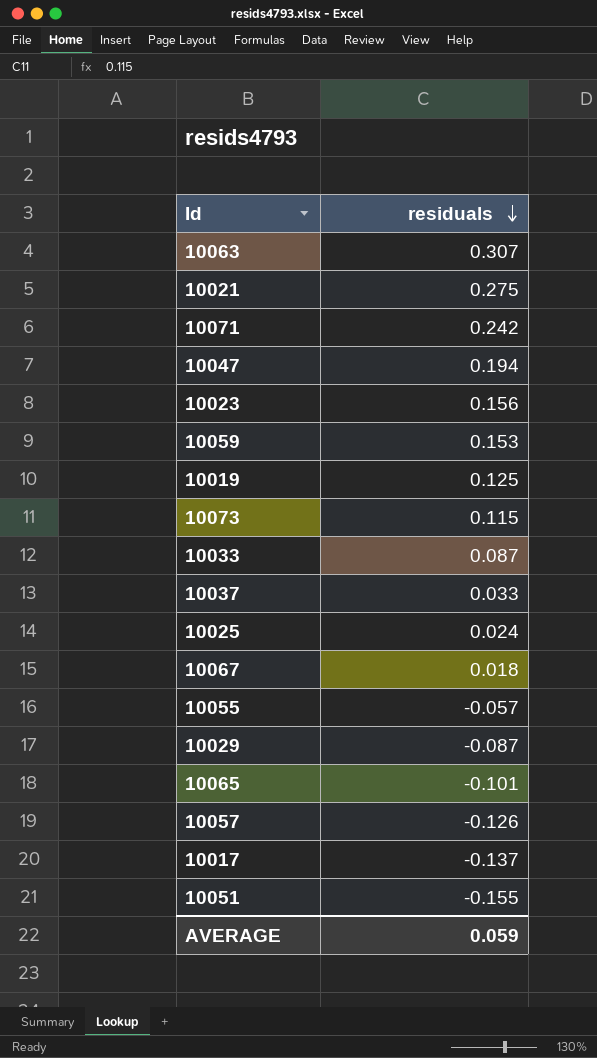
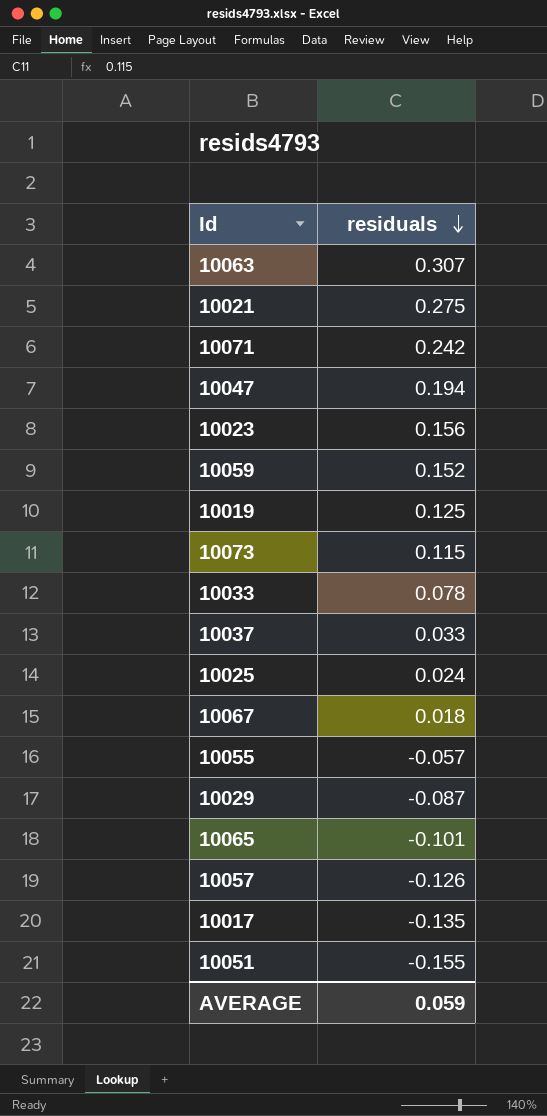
10059 | residuals: 0.153 -> 0.152
10033 | residuals: 0.087 -> 0.078
10017 | residuals: -0.137 -> -0.135

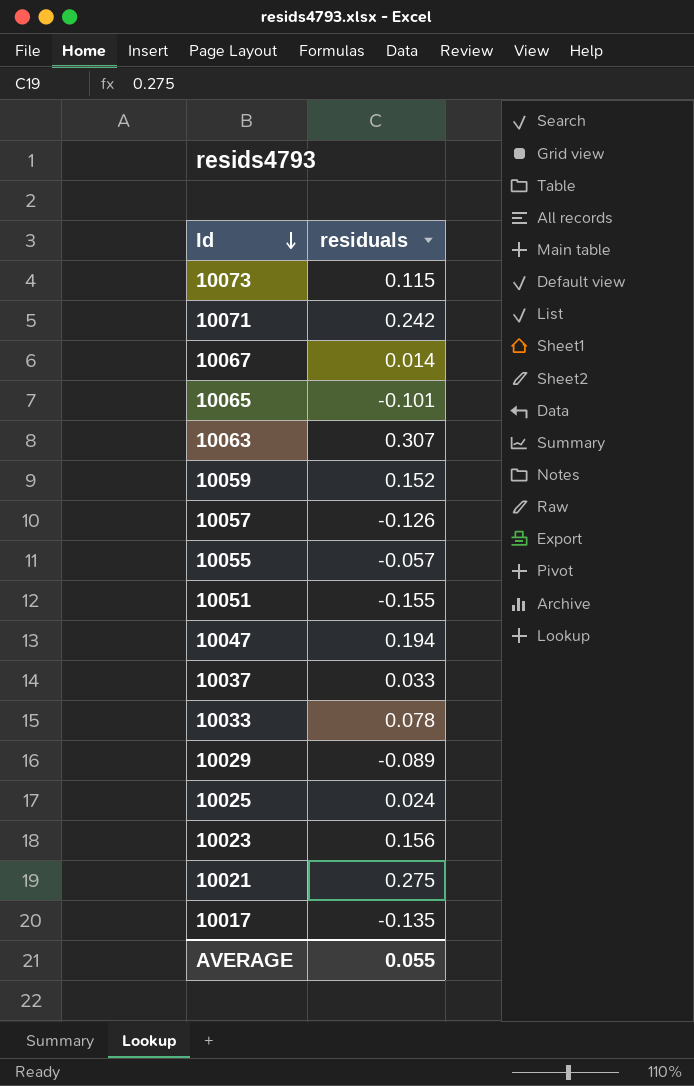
row order: residuals descending -> Id descending
row 10019: 0.125 -> none
10067 | residuals: 0.018 -> 0.014
10029 | residuals: -0.087 -> -0.089
AVERAGE | residuals: 0.059 -> 0.055

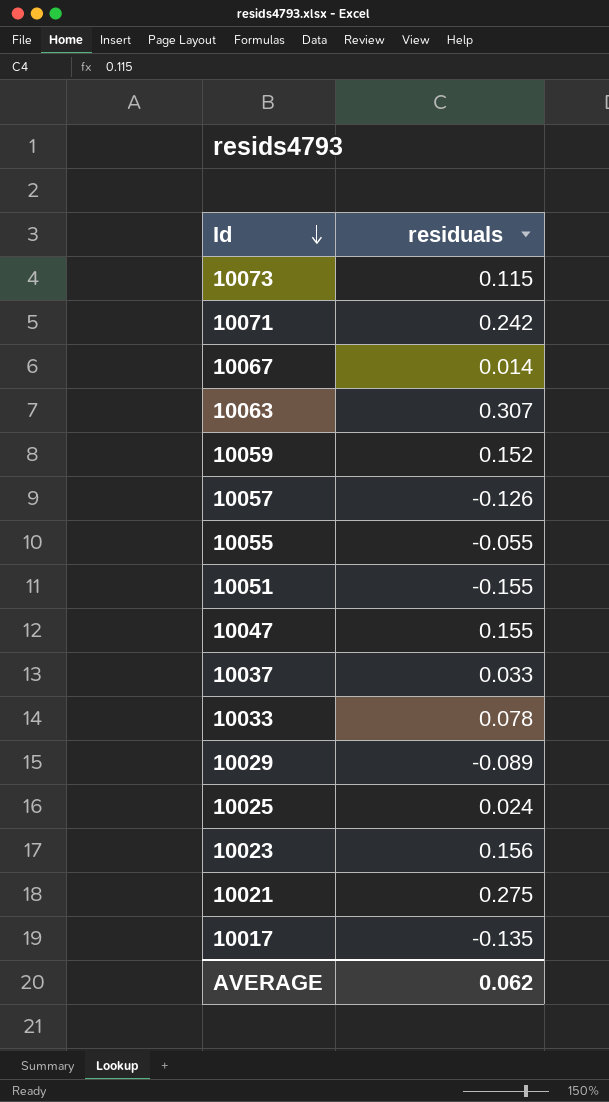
row 10065: -0.101 -> none
10055 | residuals: -0.057 -> -0.055
10047 | residuals: 0.194 -> 0.155
AVERAGE | residuals: 0.055 -> 0.062

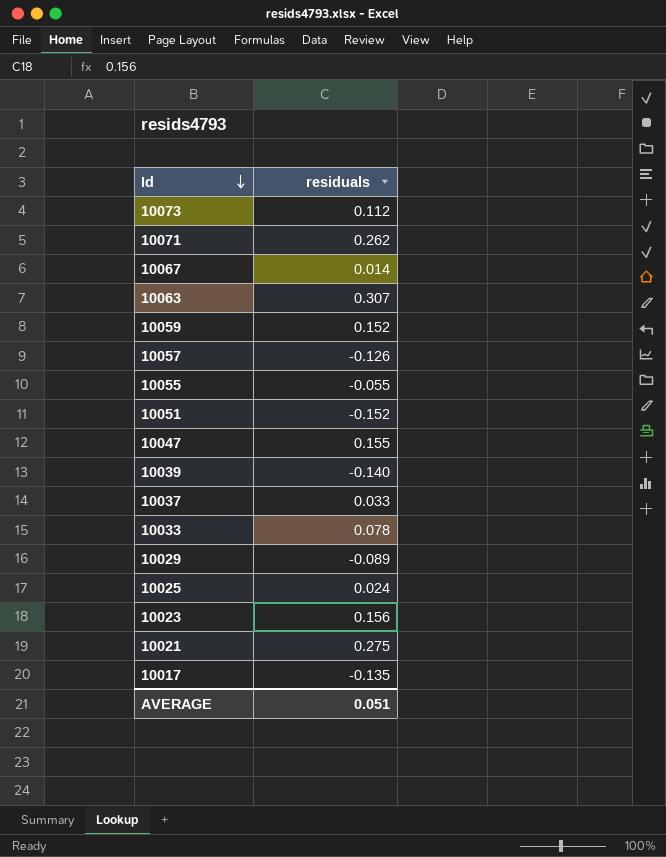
10073 | residuals: 0.115 -> 0.112
10071 | residuals: 0.242 -> 0.262
10051 | residuals: -0.155 -> -0.152
row 10039: none -> -0.140
AVERAGE | residuals: 0.062 -> 0.051

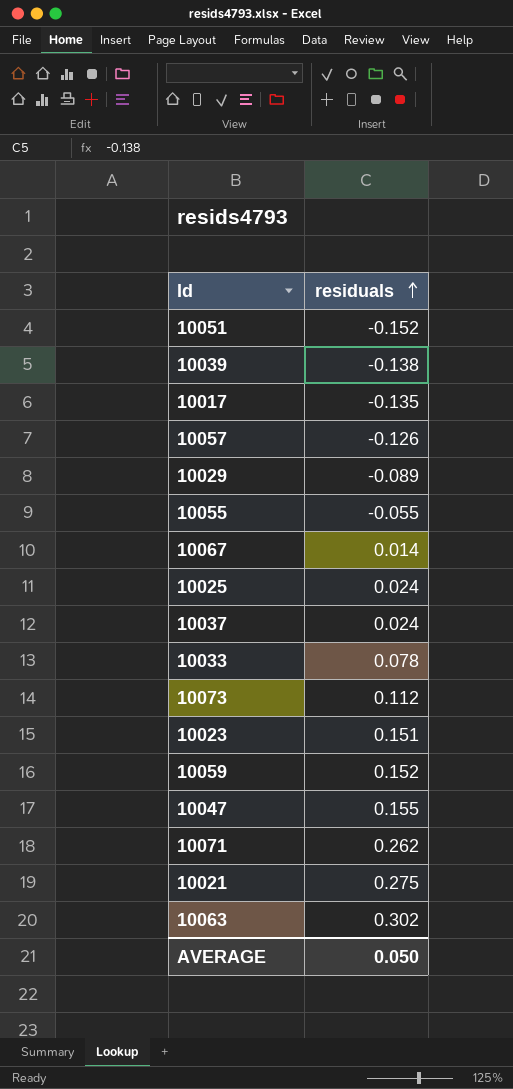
row order: Id descending -> residuals ascending
10039 | residuals: -0.140 -> -0.138
10037 | residuals: 0.033 -> 0.024
10023 | residuals: 0.156 -> 0.151
10063 | residuals: 0.307 -> 0.302
AVERAGE | residuals: 0.051 -> 0.050

